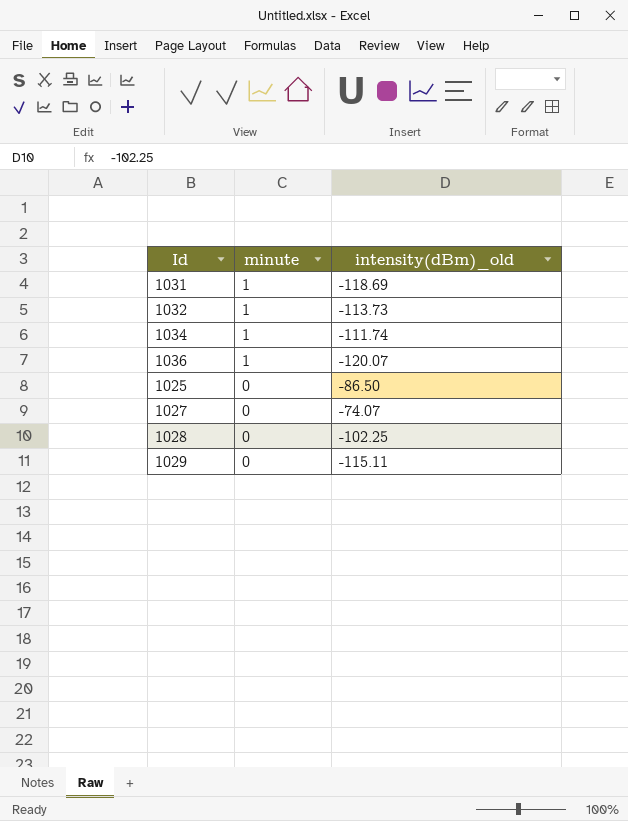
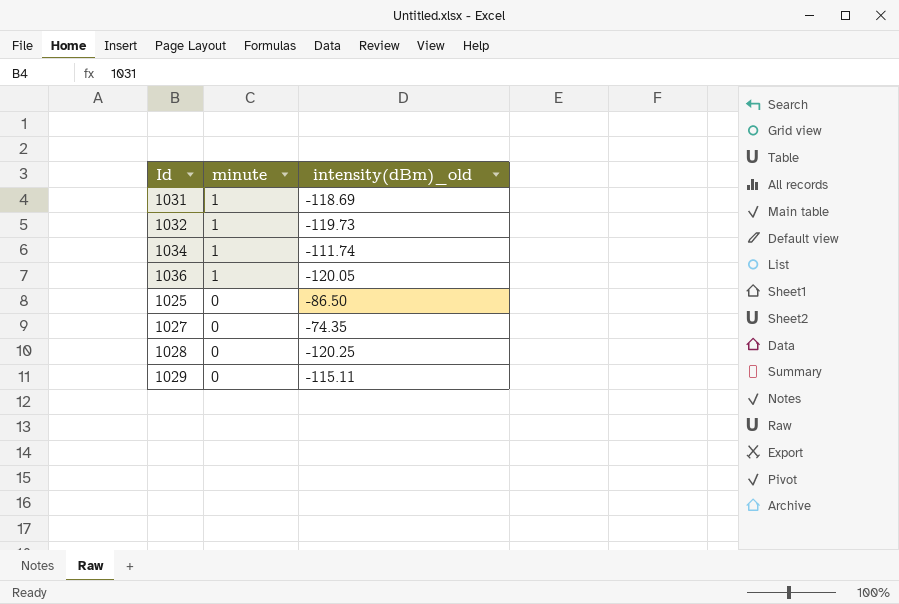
1032 | intensity(dBm)_old: -113.73 -> -119.73
1036 | intensity(dBm)_old: -120.07 -> -120.05
1027 | intensity(dBm)_old: -74.07 -> -74.35
1028 | intensity(dBm)_old: -102.25 -> -120.25

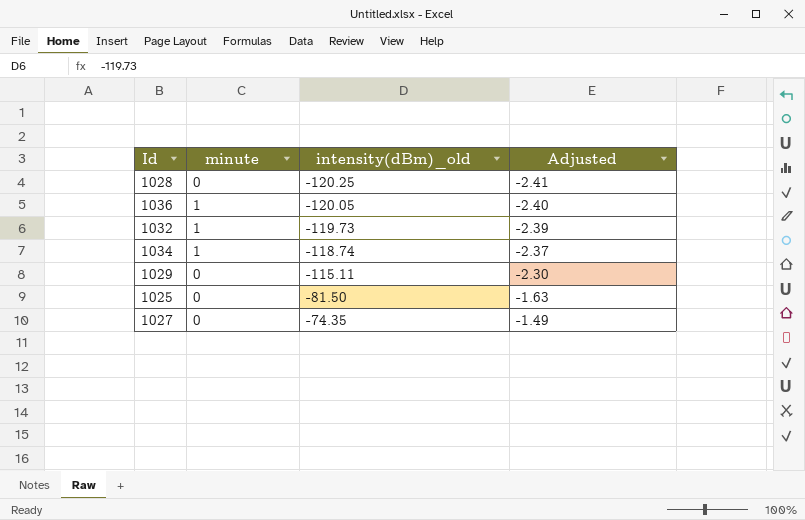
row order: minute descending -> intensity(dBm)_old ascending
column Adjusted | formula: none -> [intensity(dBm)_old] * 0.02
row 1031: 1 | -118.69 -> none
1034 | intensity(dBm)_old: -111.74 -> -118.74
1025 | intensity(dBm)_old: -86.50 -> -81.50

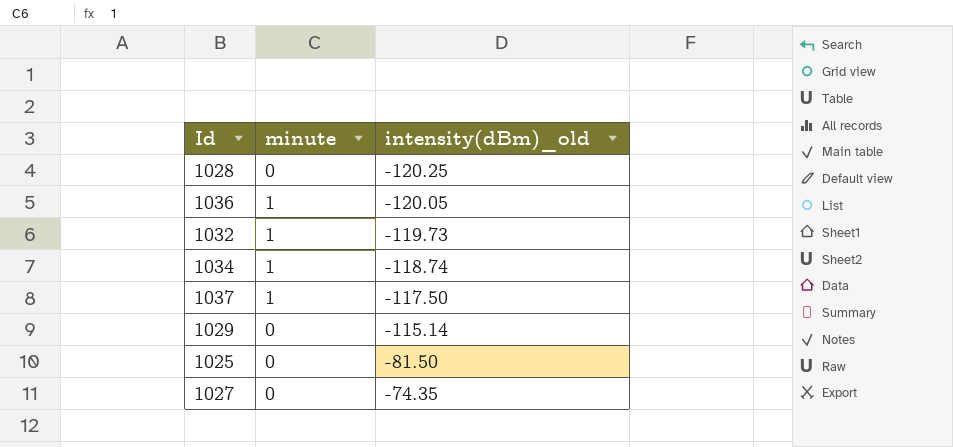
column Adjusted | formula: [intensity(dBm)_old] * 0.02 -> none
row 1037: none -> 1 | -117.50
1029 | intensity(dBm)_old: -115.11 -> -115.14

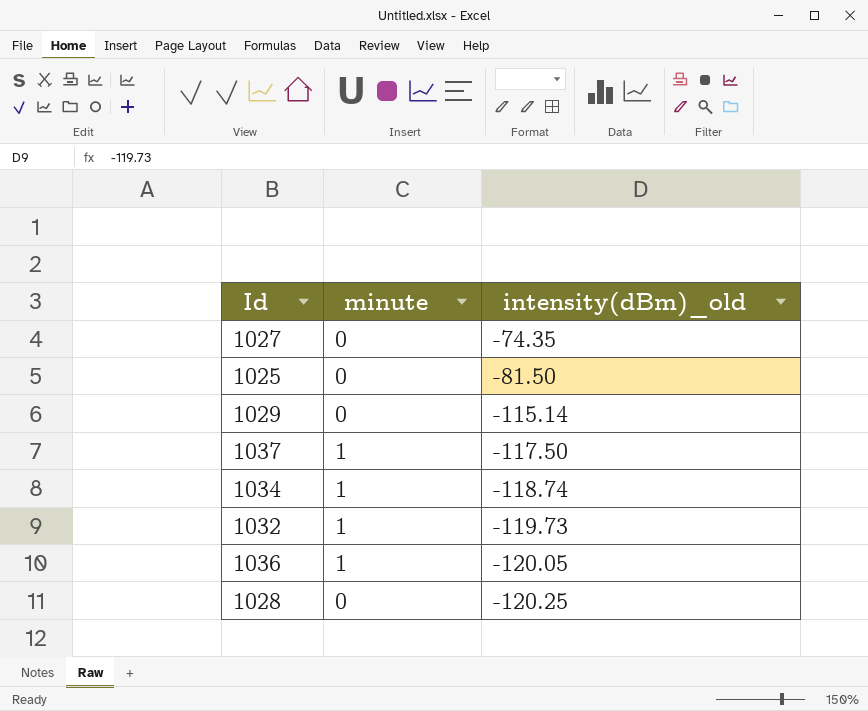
row order: intensity(dBm)_old ascending -> intensity(dBm)_old descending

